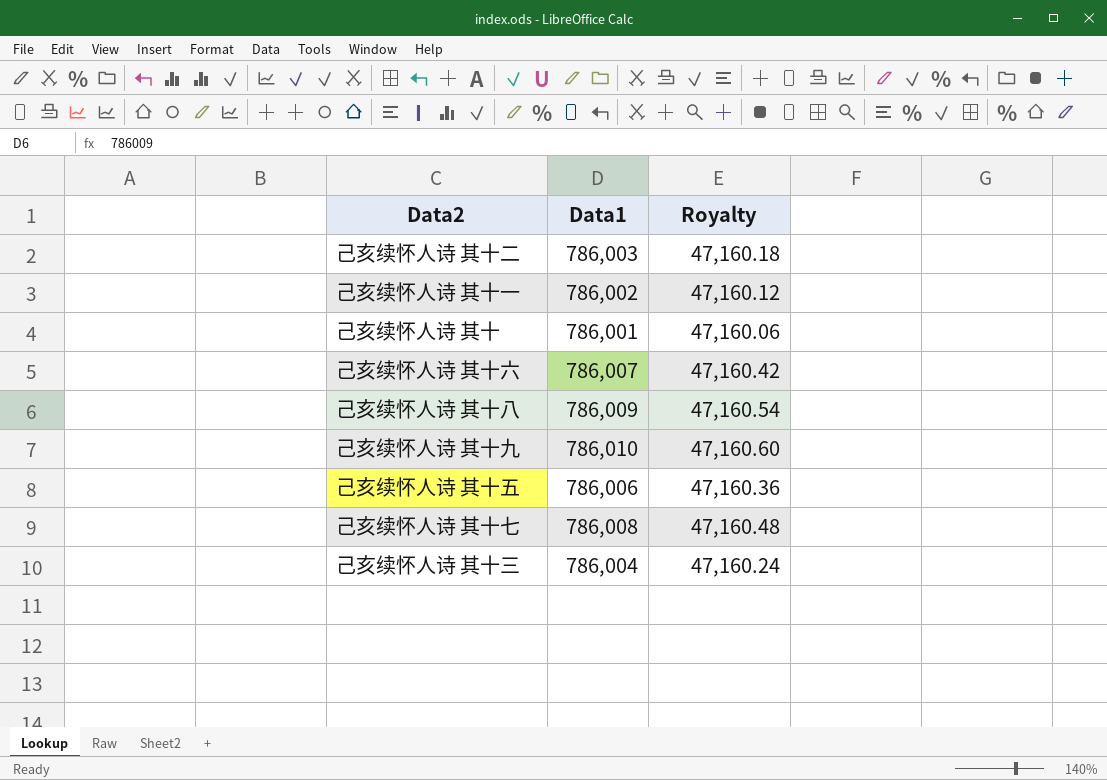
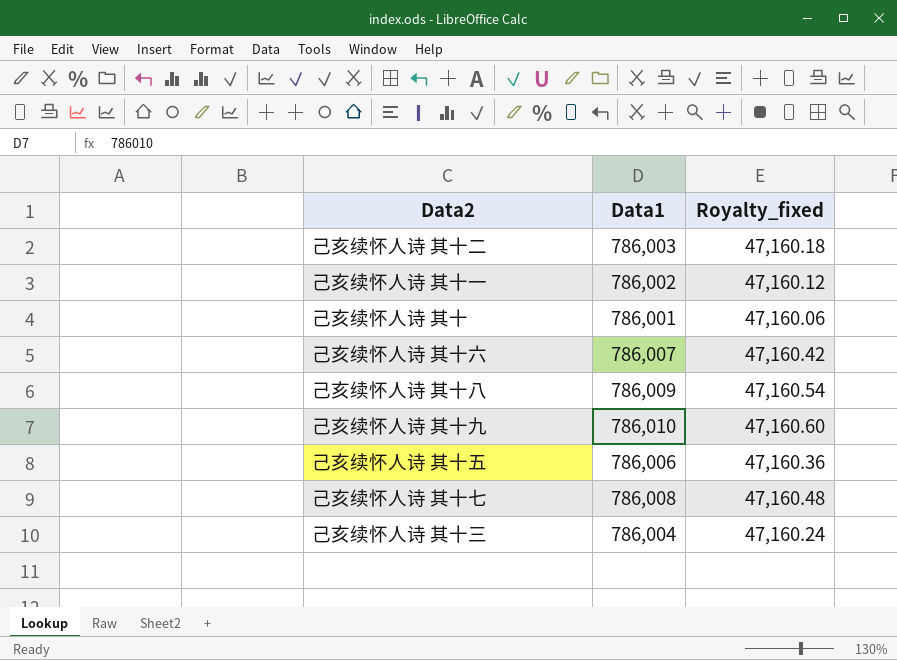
column name: Royalty -> Royalty_fixed

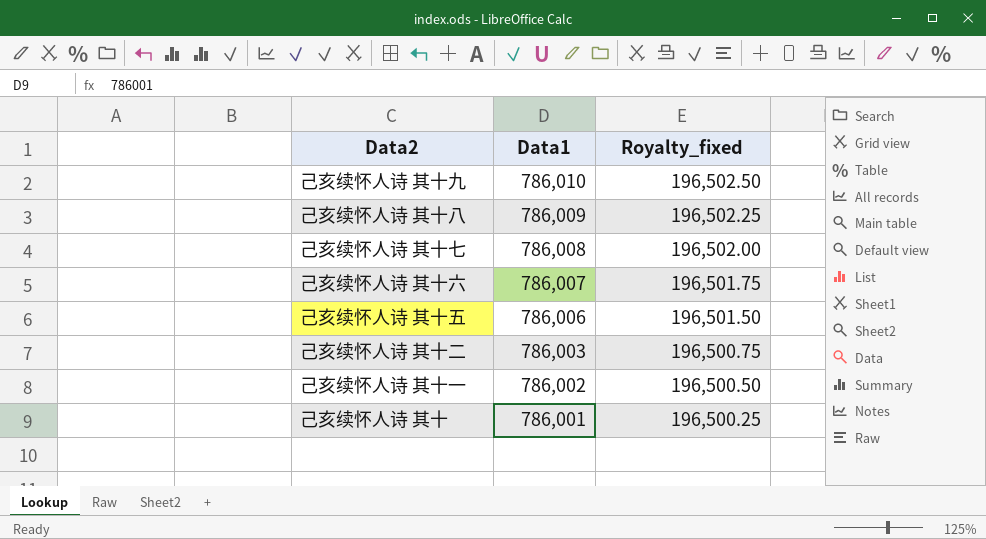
row order: none -> Data1 descending
column Royalty_fixed | formula: [Data1] * 0.06 -> [Data1] * 0.25
row 己亥续怀人诗 其十三: 786,004 | 47,160.24 -> none

